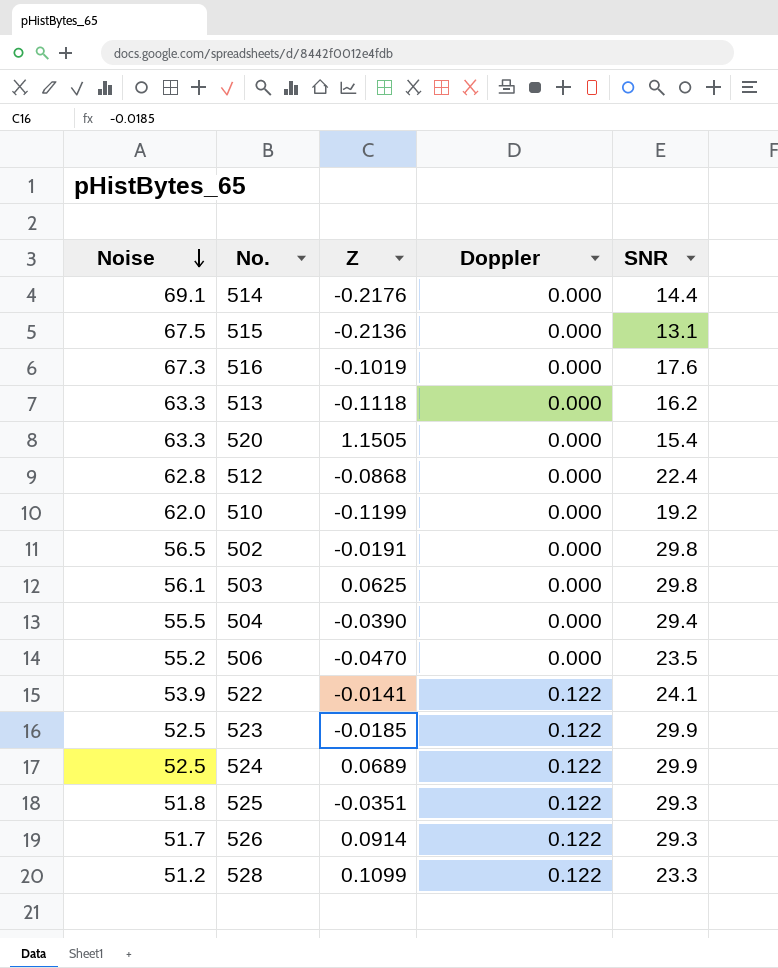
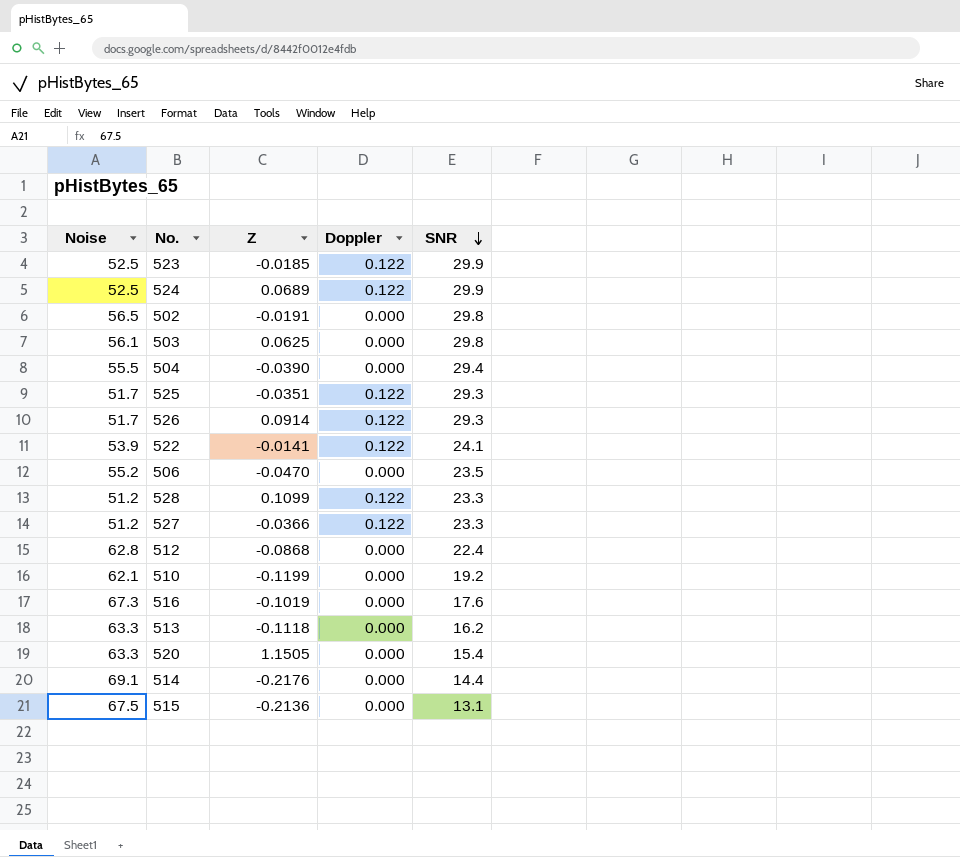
row order: Noise descending -> SNR descending
525 | Noise: 51.8 -> 51.7
row 527: none -> 51.2 | -0.0366 | 0.122 | 23.3
510 | Noise: 62.0 -> 62.1

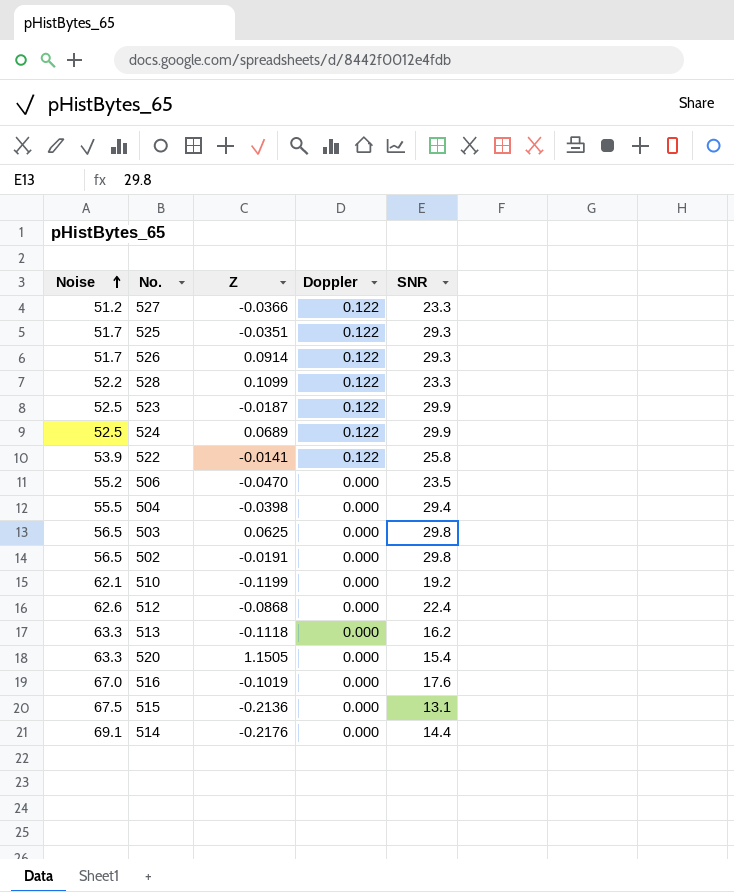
row order: SNR descending -> Noise ascending
528 | Noise: 51.2 -> 52.2
523 | Z: -0.0185 -> -0.0187
522 | SNR: 24.1 -> 25.8
504 | Z: -0.0390 -> -0.0398
503 | Noise: 56.1 -> 56.5
512 | Noise: 62.8 -> 62.6
516 | Noise: 67.3 -> 67.0

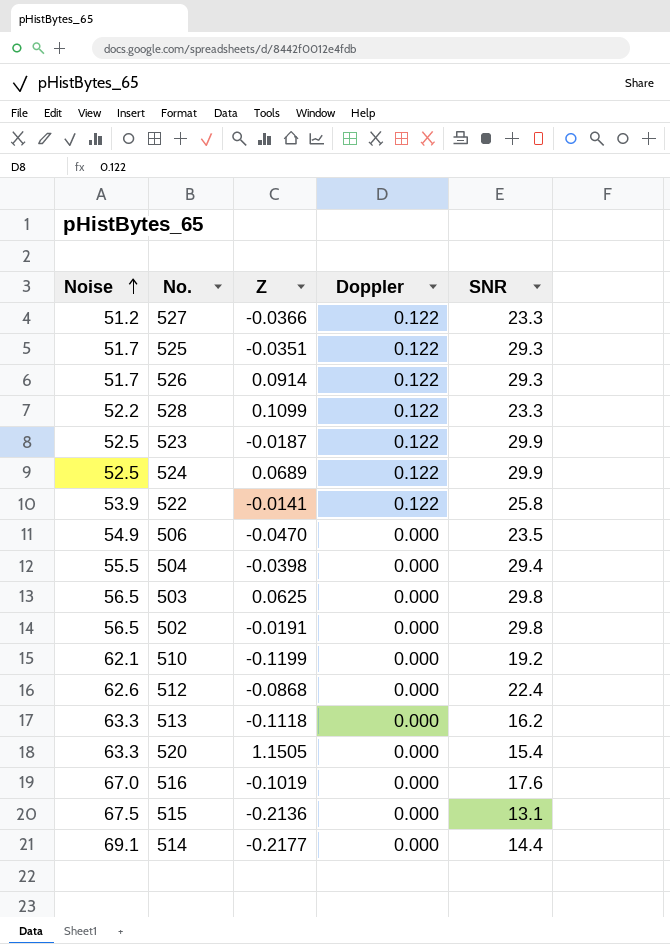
506 | Noise: 55.2 -> 54.9
514 | Z: -0.2176 -> -0.2177

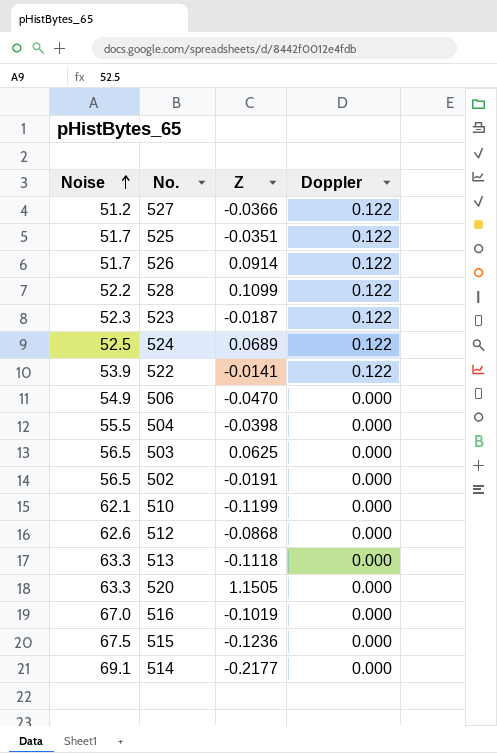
column SNR | position: 5 -> none
523 | Noise: 52.5 -> 52.3
515 | Z: -0.2136 -> -0.1236

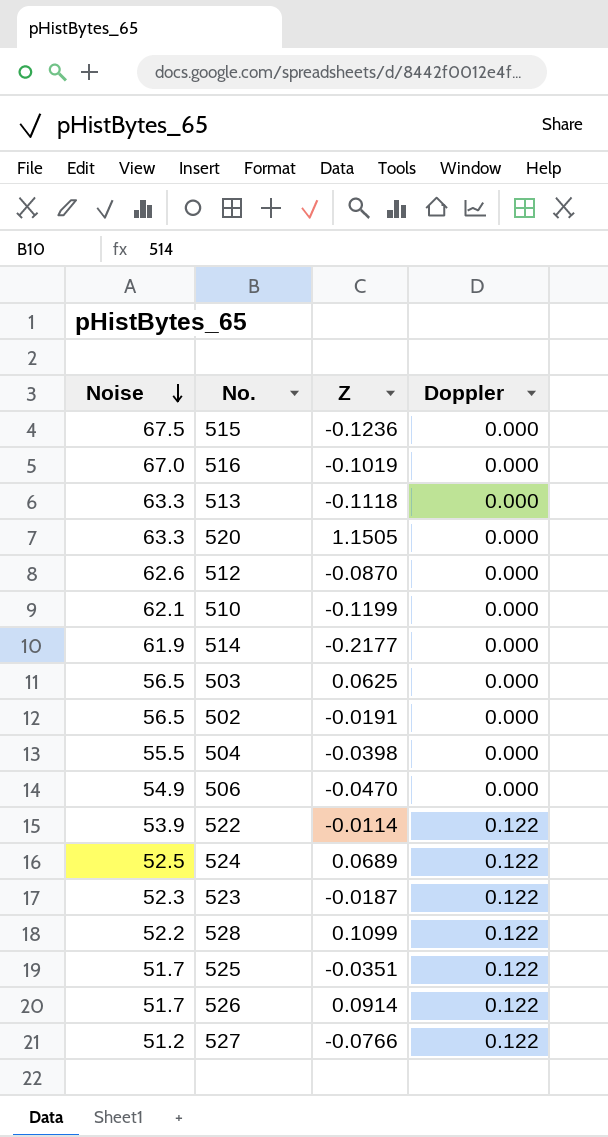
row order: Noise ascending -> Noise descending
512 | Z: -0.0868 -> -0.0870
514 | Noise: 69.1 -> 61.9
522 | Z: -0.0141 -> -0.0114
527 | Z: -0.0366 -> -0.0766

